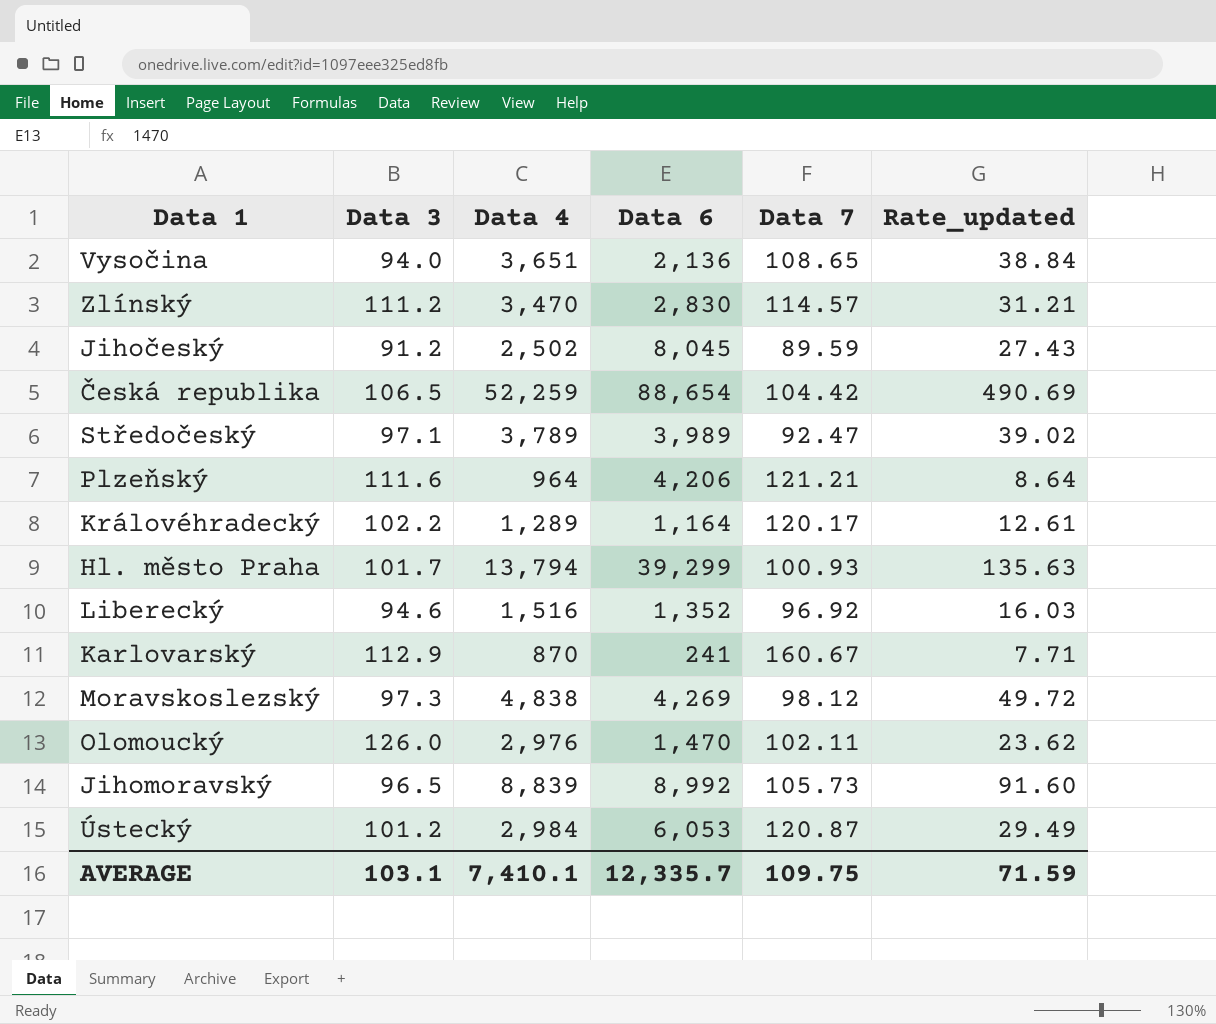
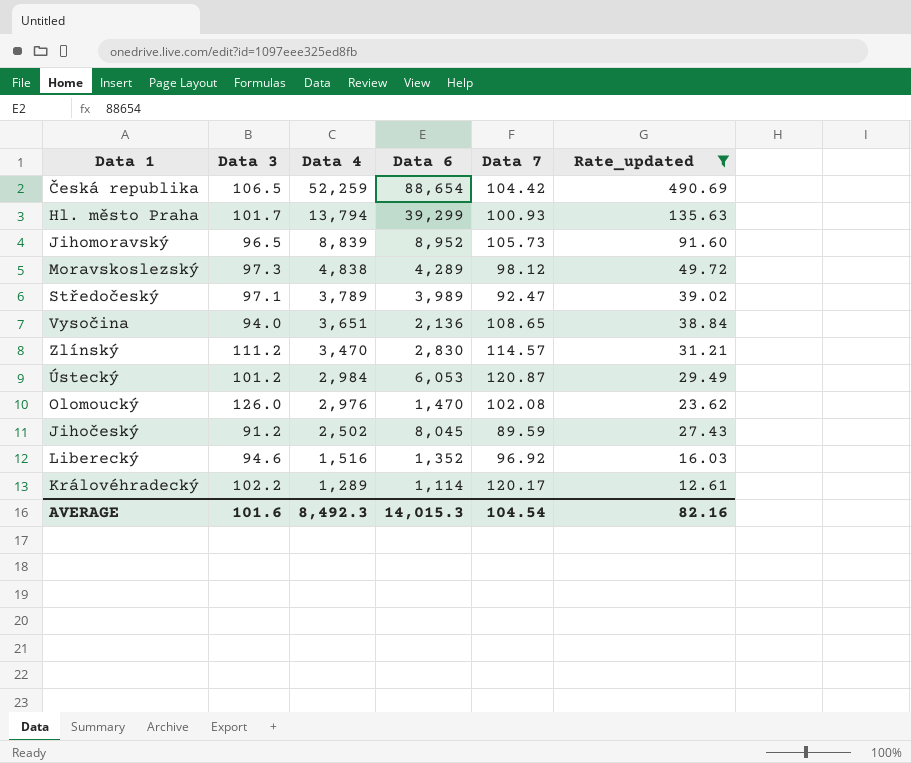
filter: none -> Rate_updated >= 12.61
row order: none -> Data 4 descending
Jihomoravský | Data 6: 8,992 -> 8,952
Moravskoslezský | Data 6: 4,269 -> 4,289
Olomoucký | Data 7: 102.11 -> 102.08
Královéhradecký | Data 6: 1,164 -> 1,114
AVERAGE | Data 3: 103.1 -> 101.6
AVERAGE | Data 4: 7,410.1 -> 8,492.3
AVERAGE | Data 6: 12,335.7 -> 14,015.3
AVERAGE | Data 7: 109.75 -> 104.54
AVERAGE | Rate_updated: 71.59 -> 82.16

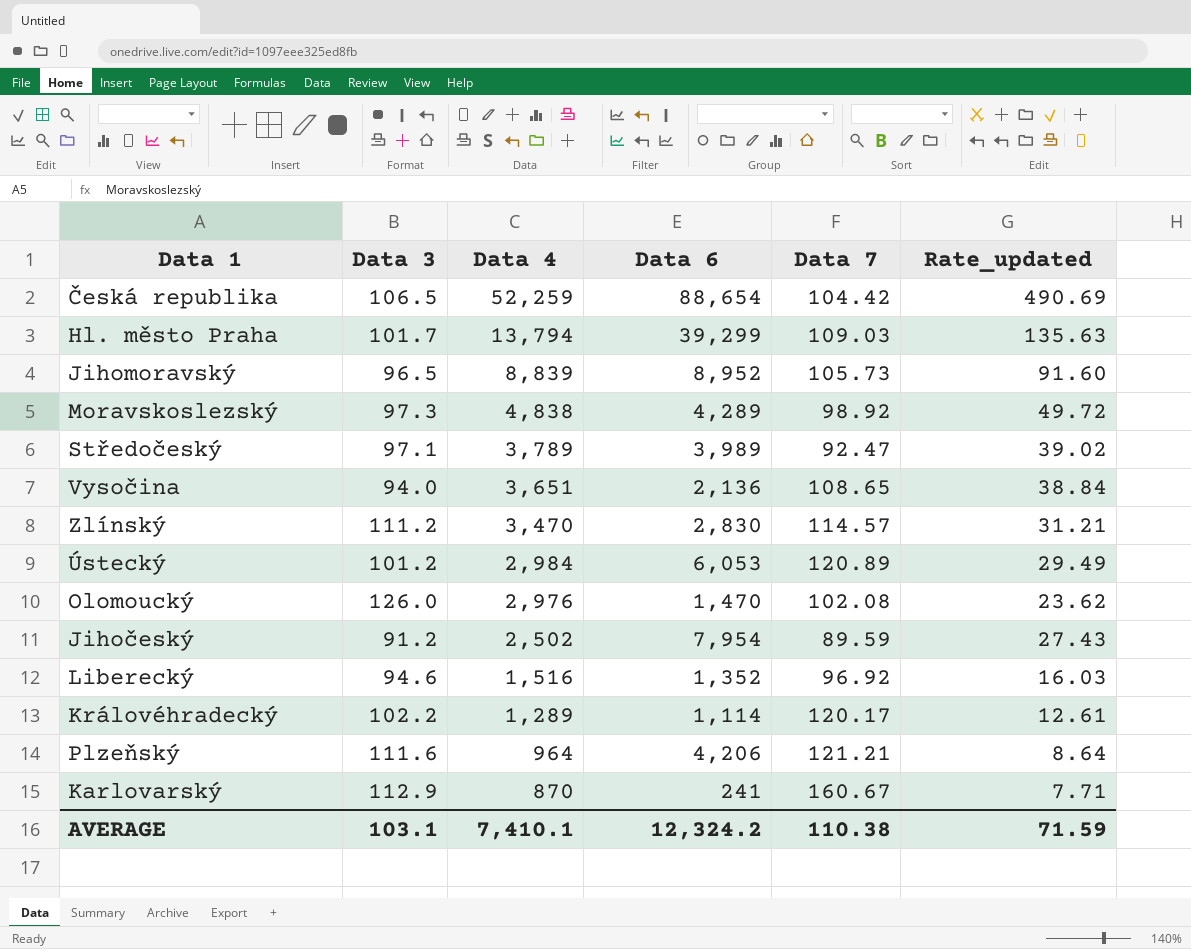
filter: Rate_updated >= 12.61 -> none
Hl. město Praha | Data 7: 100.93 -> 109.03
Moravskoslezský | Data 7: 98.12 -> 98.92
Ústecký | Data 7: 120.87 -> 120.89
Jihočeský | Data 6: 8,045 -> 7,954
AVERAGE | Data 3: 101.6 -> 103.1
AVERAGE | Data 4: 8,492.3 -> 7,410.1
AVERAGE | Data 6: 14,015.3 -> 12,324.2
AVERAGE | Data 7: 104.54 -> 110.38
AVERAGE | Rate_updated: 82.16 -> 71.59

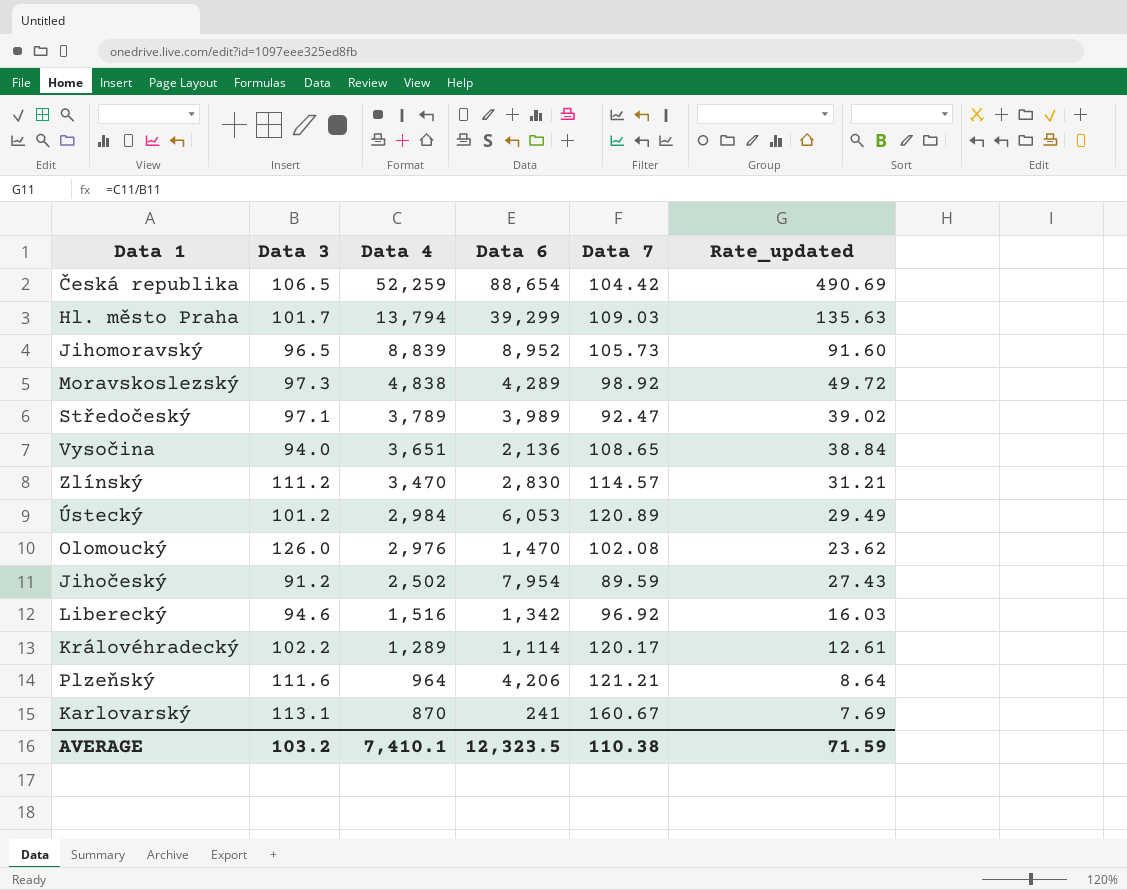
Liberecký | Data 6: 1,352 -> 1,342
Karlovarský | Data 3: 112.9 -> 113.1
Karlovarský | Rate_updated: 7.71 -> 7.69
AVERAGE | Data 3: 103.1 -> 103.2
AVERAGE | Data 6: 12,324.2 -> 12,323.5

